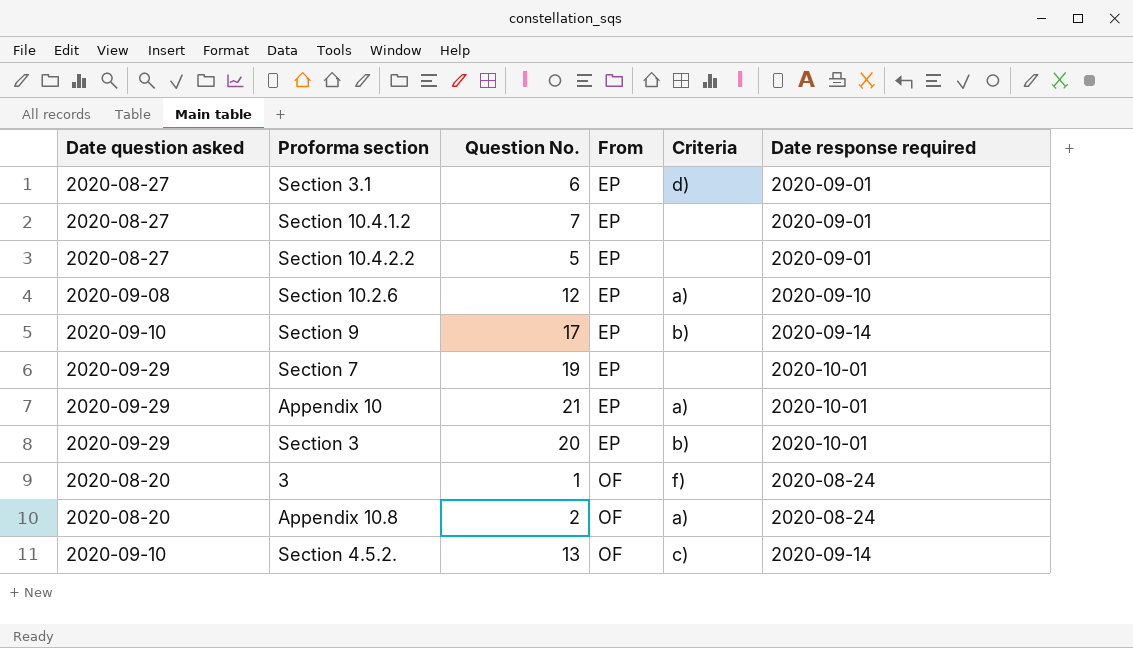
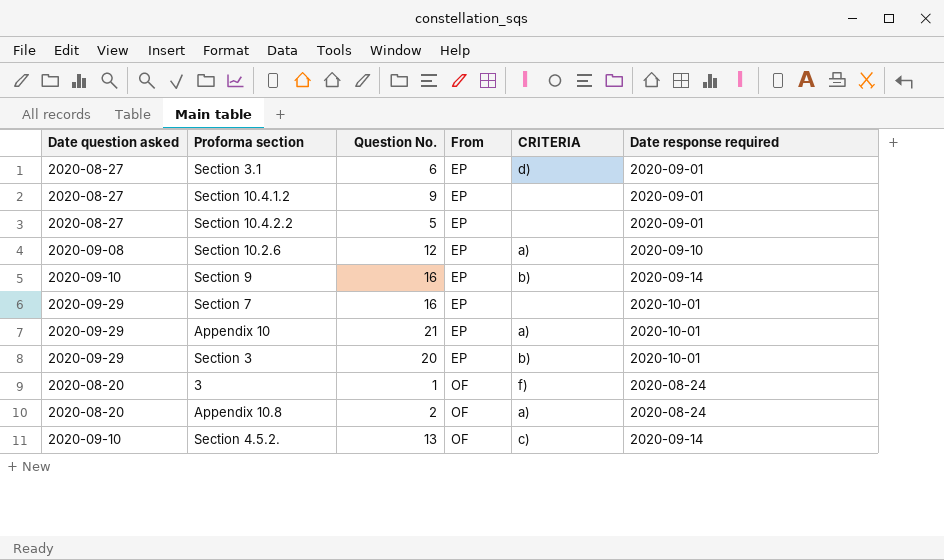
column name: Criteria -> CRITERIA
Section 10.4.1.2 | Question No.: 7 -> 9
Section 9 | Question No.: 17 -> 16
Section 7 | Question No.: 19 -> 16

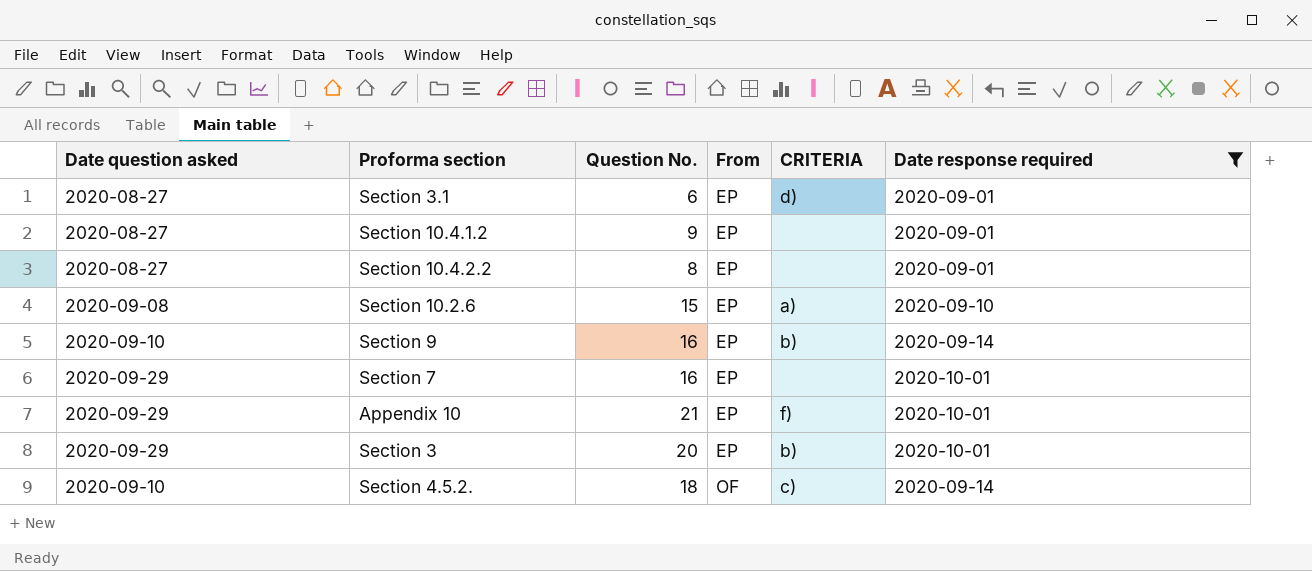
filter: none -> Date response required != 2020-08-24
Section 10.4.2.2 | Question No.: 5 -> 8
Section 10.2.6 | Question No.: 12 -> 15
Appendix 10 | CRITERIA: a) -> f)
Section 4.5.2. | Question No.: 13 -> 18

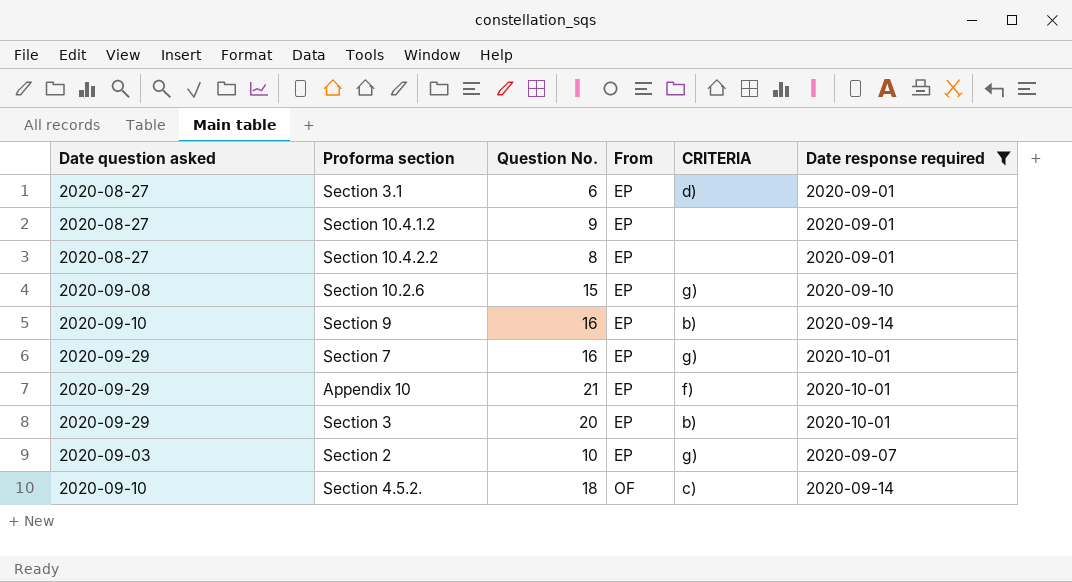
Section 10.2.6 | CRITERIA: a) -> g)
Section 7 | CRITERIA: none -> g)
row Section 2: none -> 2020-09-03 | 10 | EP | g) | 2020-09-07

